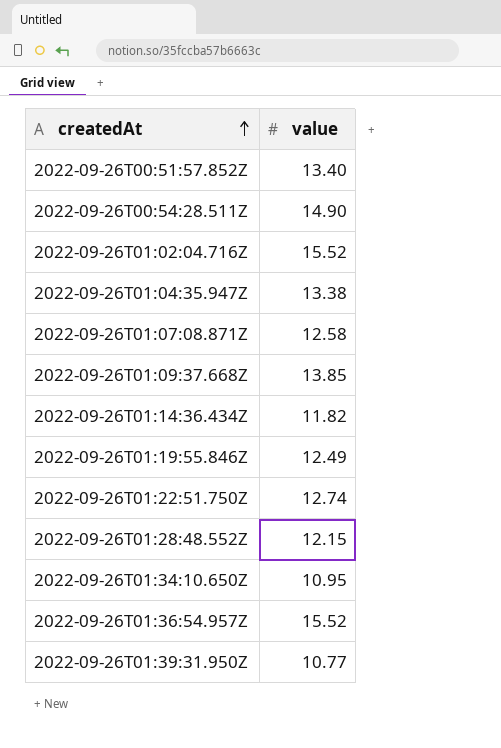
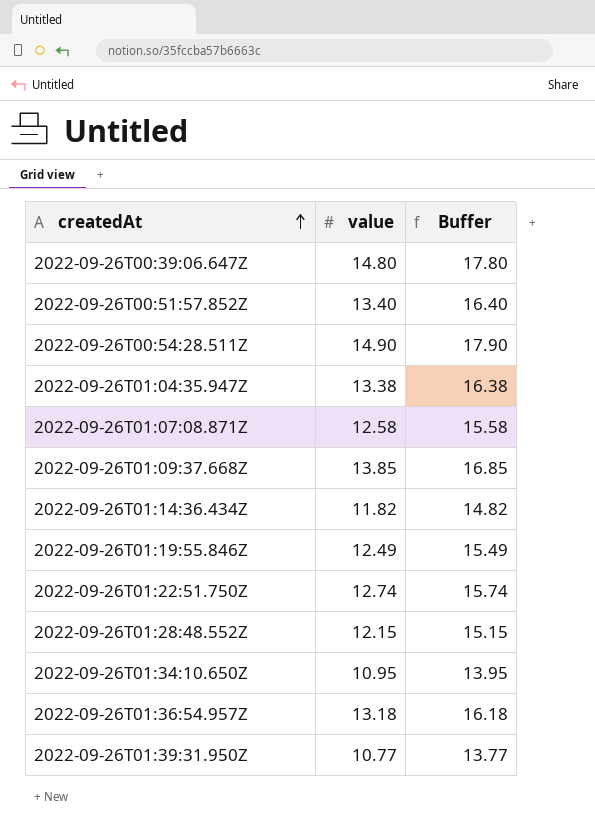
column Buffer | formula: none -> [value] + 3
row 2022-09-26T01:02:04.716Z: 15.52 -> none
row 2022-09-26T00:39:06.647Z: none -> 14.80 | 17.80
2022-09-26T01:36:54.957Z | value: 15.52 -> 13.18

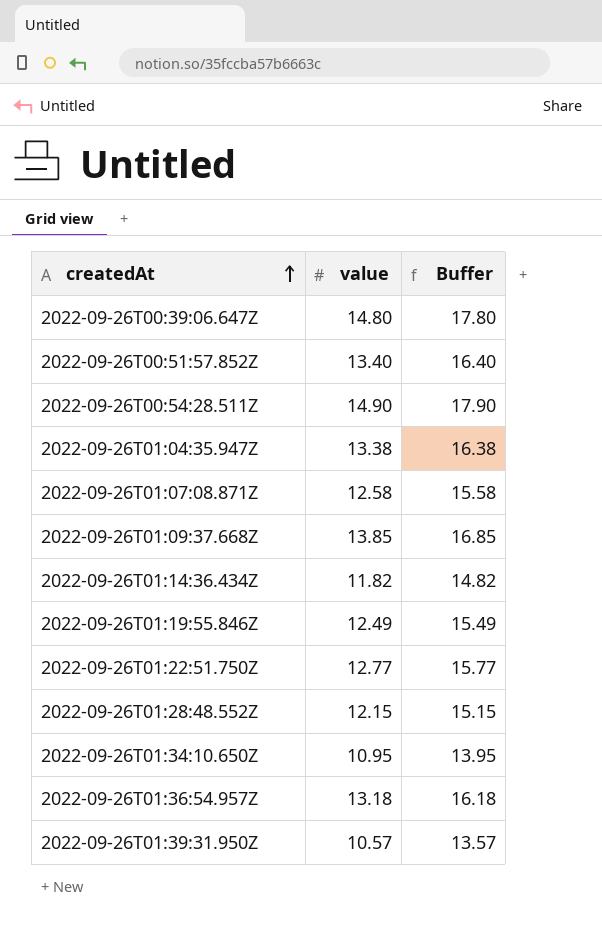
2022-09-26T01:22:51.750Z | value: 12.74 -> 12.77
2022-09-26T01:22:51.750Z | Buffer: 15.74 -> 15.77
2022-09-26T01:39:31.950Z | value: 10.77 -> 10.57
2022-09-26T01:39:31.950Z | Buffer: 13.77 -> 13.57

